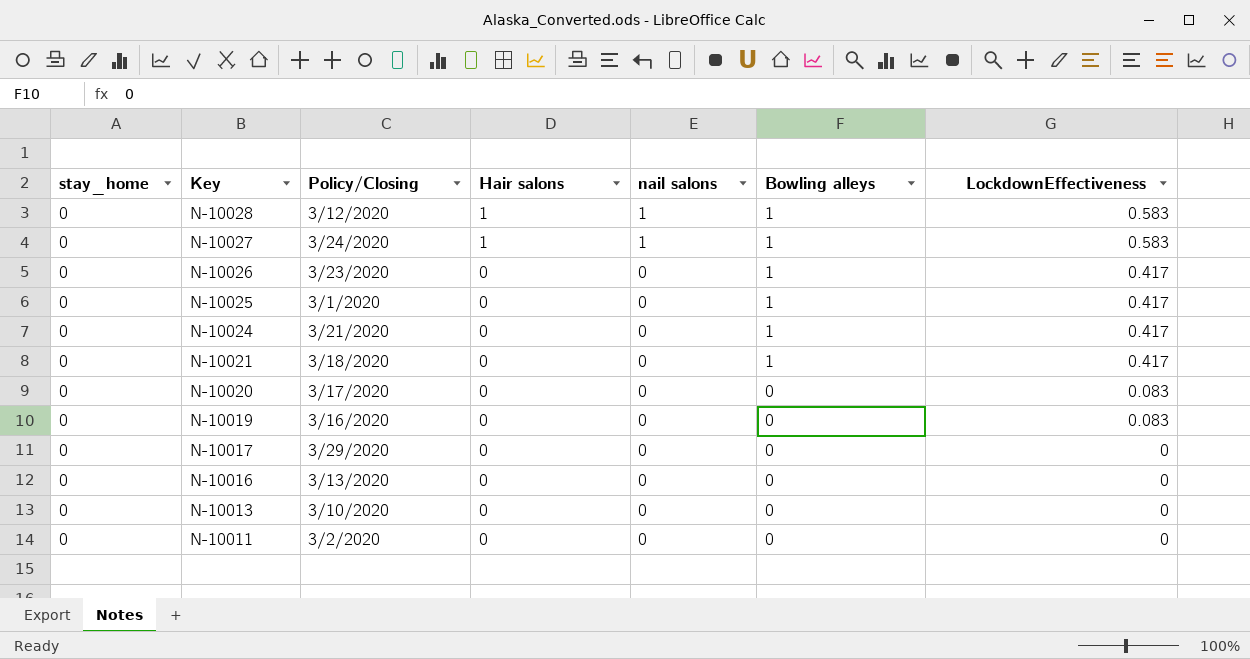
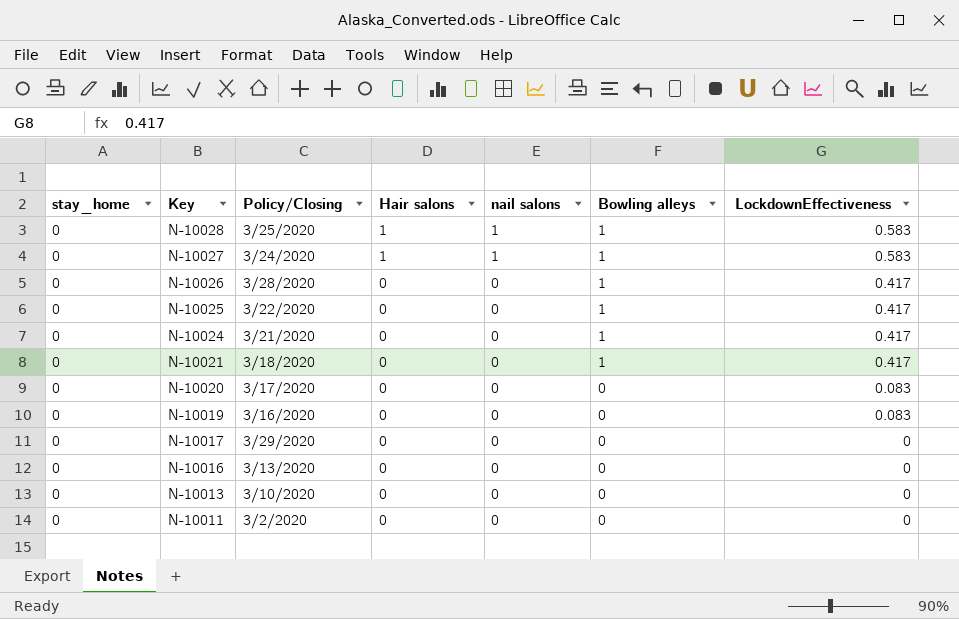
N-10028 | Policy/Closing: 3/12/2020 -> 3/25/2020
N-10026 | Policy/Closing: 3/23/2020 -> 3/28/2020
N-10025 | Policy/Closing: 3/1/2020 -> 3/22/2020

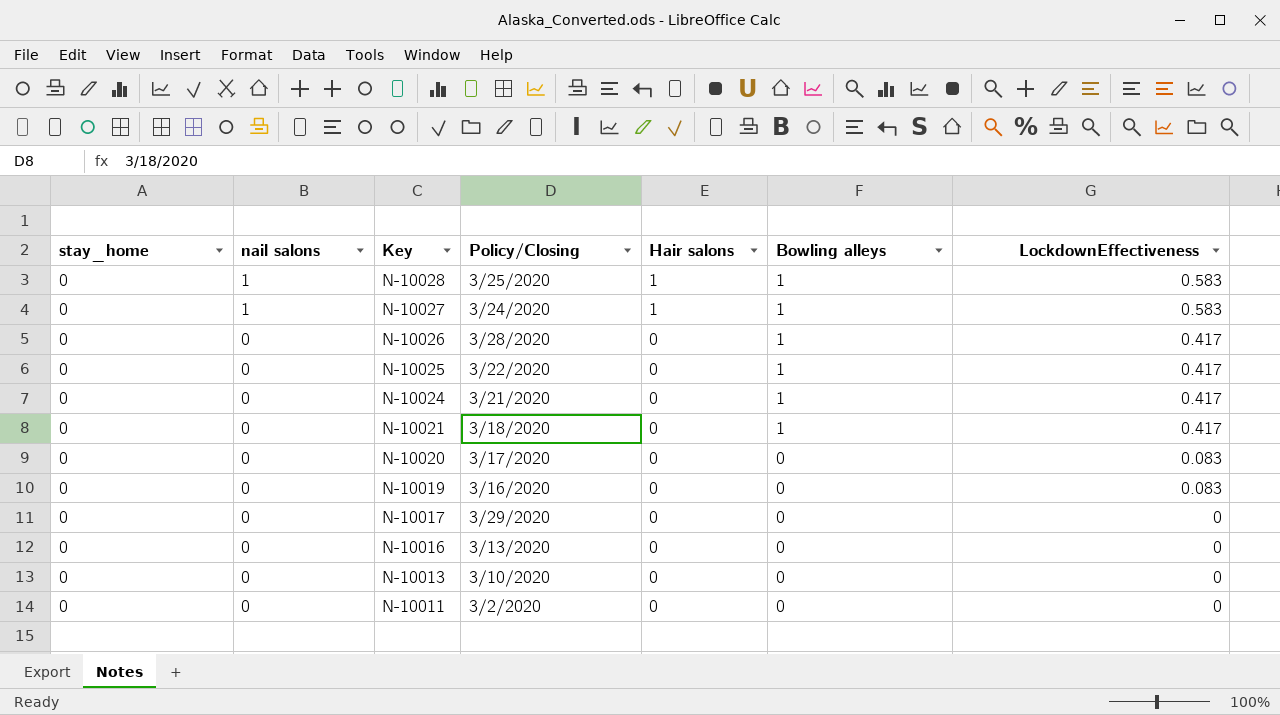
column nail salons | position: 5 -> 2

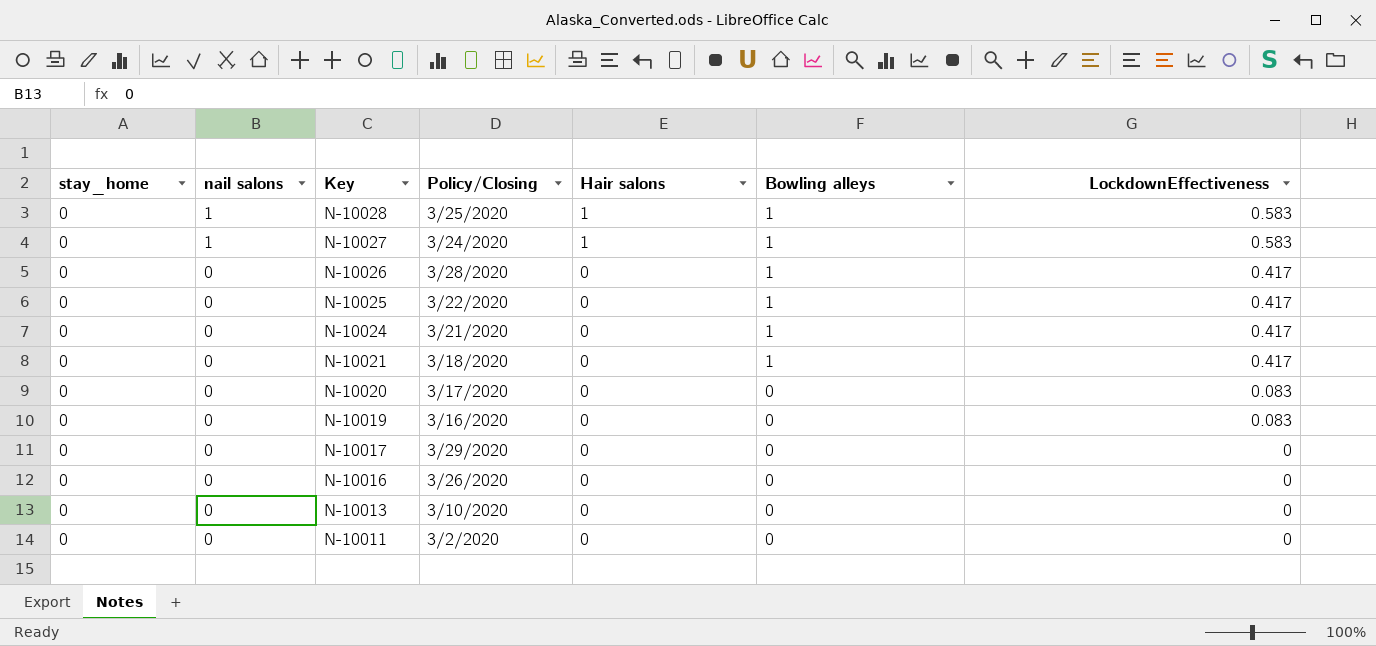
N-10016 | Policy/Closing: 3/13/2020 -> 3/26/2020

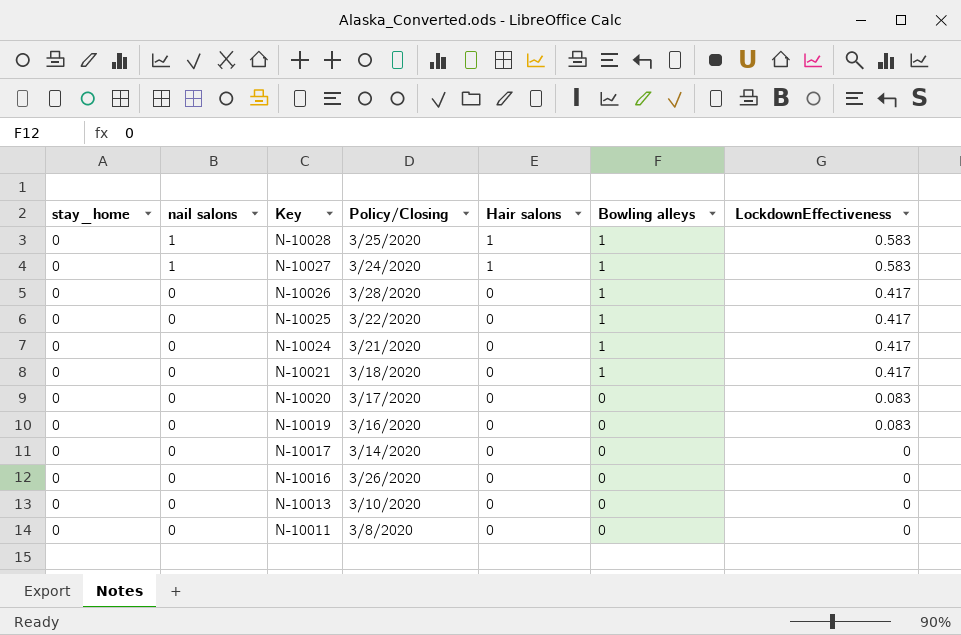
N-10017 | Policy/Closing: 3/29/2020 -> 3/14/2020
N-10011 | Policy/Closing: 3/2/2020 -> 3/8/2020

